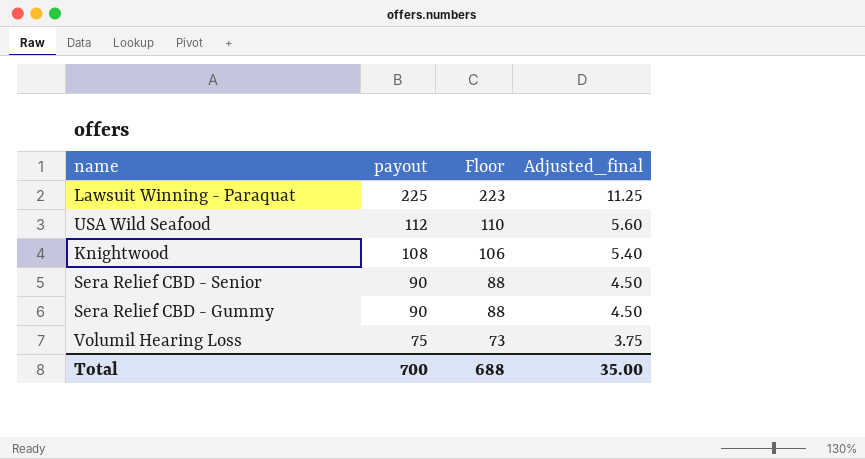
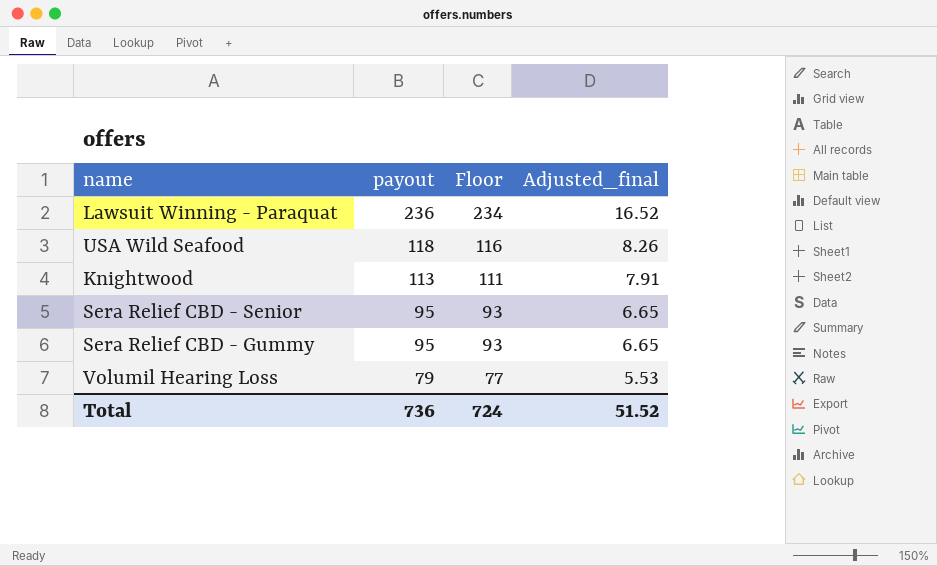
column Adjusted_final | formula: [payout] * 0.05 -> [payout] * 0.07
Lawsuit Winning - Paraquat | payout: 225 -> 236
Lawsuit Winning - Paraquat | Floor: 223 -> 234
USA Wild Seafood | payout: 112 -> 118
USA Wild Seafood | Floor: 110 -> 116
Knightwood | payout: 108 -> 113
Knightwood | Floor: 106 -> 111
Sera Relief CBD - Senior | payout: 90 -> 95
Sera Relief CBD - Senior | Floor: 88 -> 93
Sera Relief CBD - Gummy | payout: 90 -> 95
Sera Relief CBD - Gummy | Floor: 88 -> 93
Volumil Hearing Loss | payout: 75 -> 79
Volumil Hearing Loss | Floor: 73 -> 77
Total | payout: 700 -> 736
Total | Floor: 688 -> 724
Total | Adjusted_final: 35.00 -> 51.52

